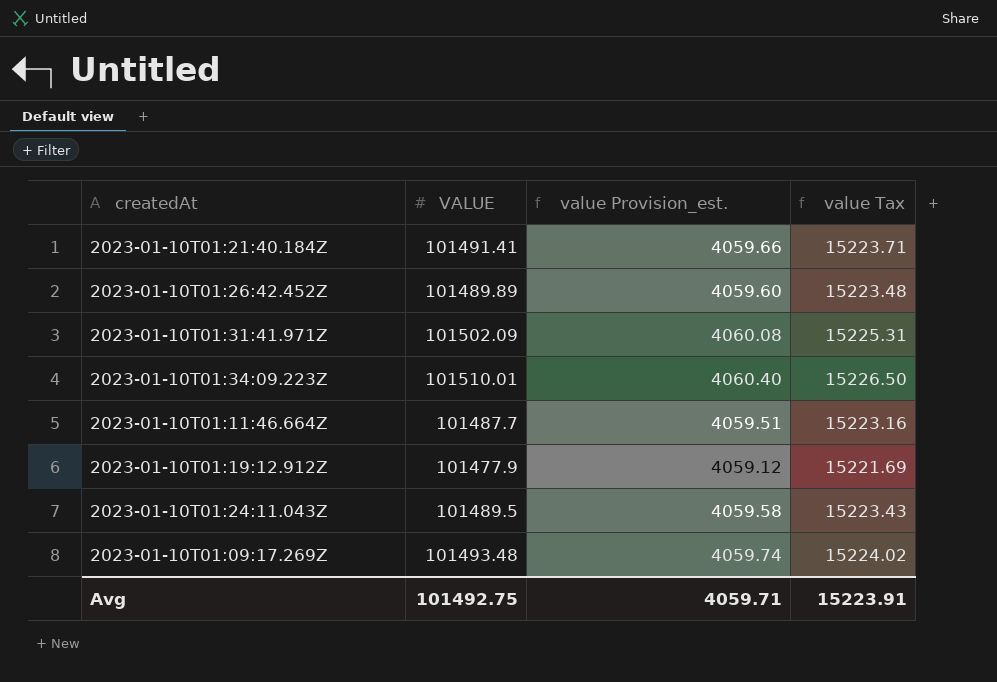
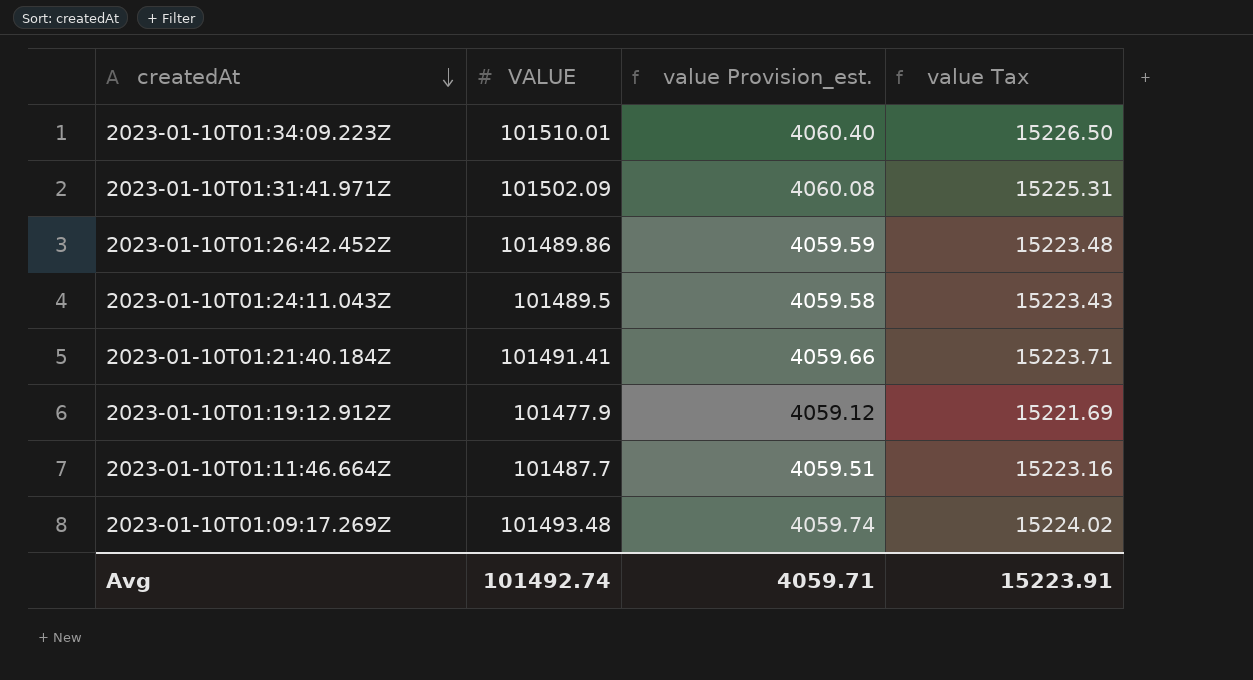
row order: none -> createdAt descending
2023-01-10T01:26:42.452Z | VALUE: 101489.89 -> 101489.86
2023-01-10T01:26:42.452Z | value Provision_est.: 4059.60 -> 4059.59
Avg | VALUE: 101492.75 -> 101492.74

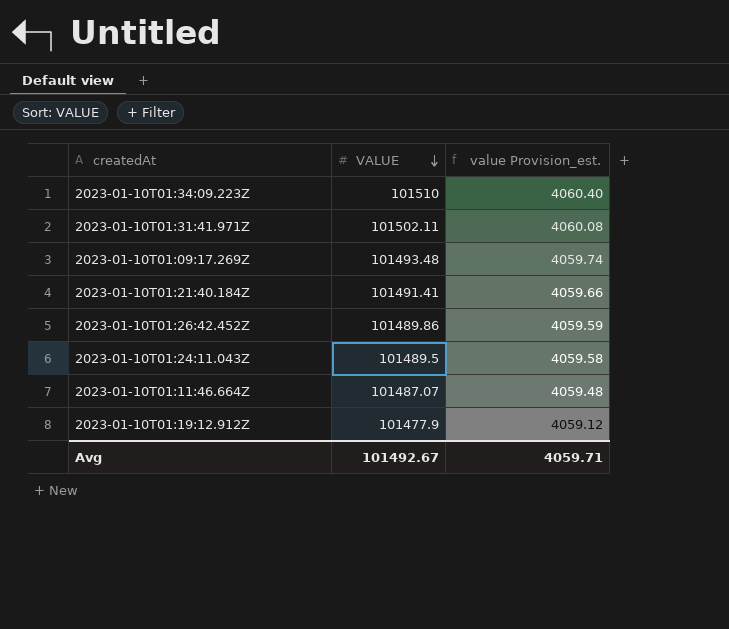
row order: createdAt descending -> VALUE descending
column value Tax | formula: [VALUE] * 0.15 -> none
2023-01-10T01:34:09.223Z | VALUE: 101510.01 -> 101510
2023-01-10T01:31:41.971Z | VALUE: 101502.09 -> 101502.11
2023-01-10T01:11:46.664Z | VALUE: 101487.7 -> 101487.07
2023-01-10T01:11:46.664Z | value Provision_est.: 4059.51 -> 4059.48
Avg | VALUE: 101492.74 -> 101492.67

